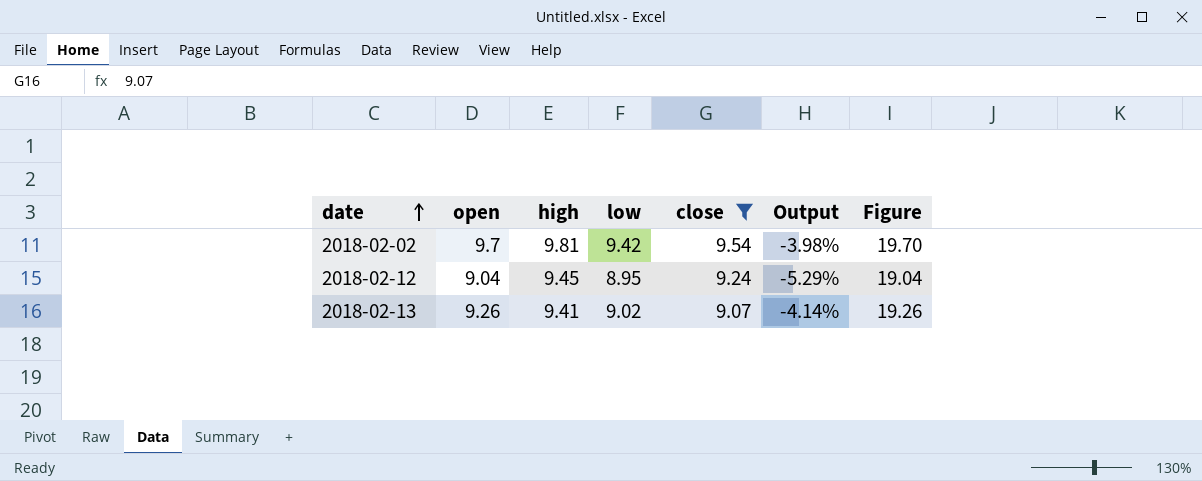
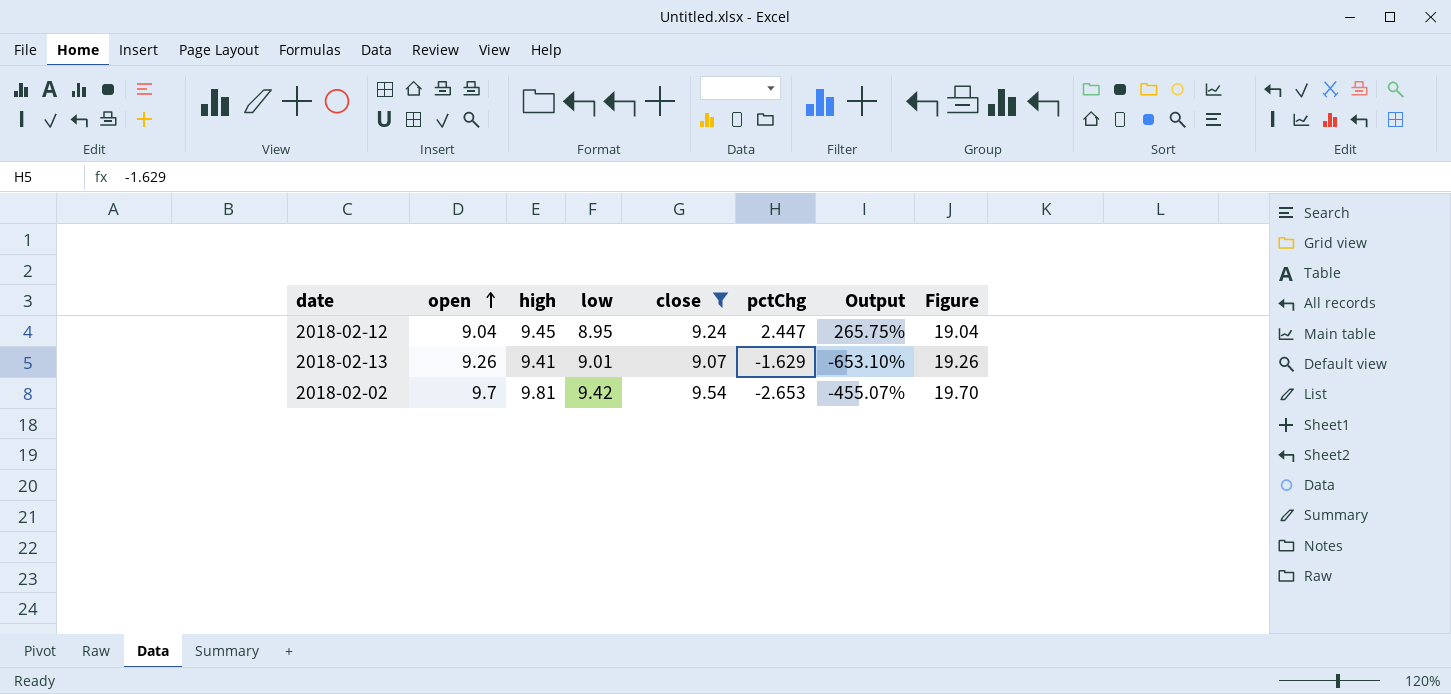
row order: date ascending -> open ascending
column pctChg | position: none -> 6
column Output | formula: ([low] - [high]) / [high] -> ([low] - [pctChg]) / [pctChg]
2018-02-13 | low: 9.02 -> 9.01

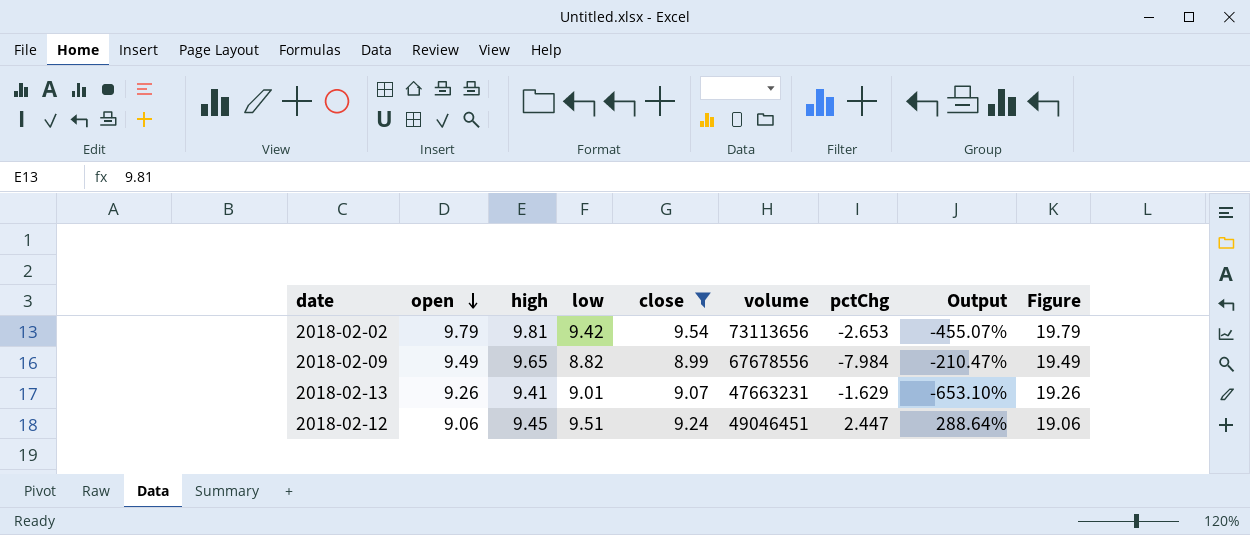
row order: open ascending -> open descending
column volume | position: none -> 6
2018-02-02 | open: 9.7 -> 9.79
2018-02-02 | Figure: 19.70 -> 19.79
row 2018-02-09: none -> 9.49 | 9.65 | 8.82 | 8.99 | 67678556 | -7.984 | -210.47% | 19.49
2018-02-12 | open: 9.04 -> 9.06
2018-02-12 | low: 8.95 -> 9.51
2018-02-12 | Output: 265.75% -> 288.64%
2018-02-12 | Figure: 19.04 -> 19.06

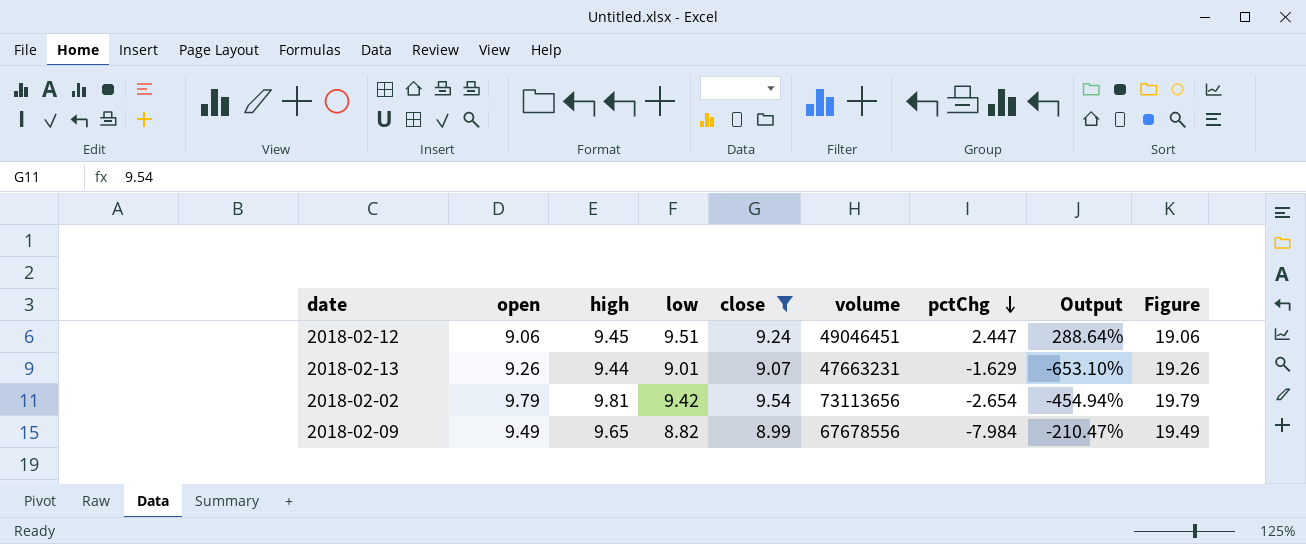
row order: open descending -> pctChg descending
2018-02-13 | high: 9.41 -> 9.44
2018-02-02 | pctChg: -2.653 -> -2.654
2018-02-02 | Output: -455.07% -> -454.94%

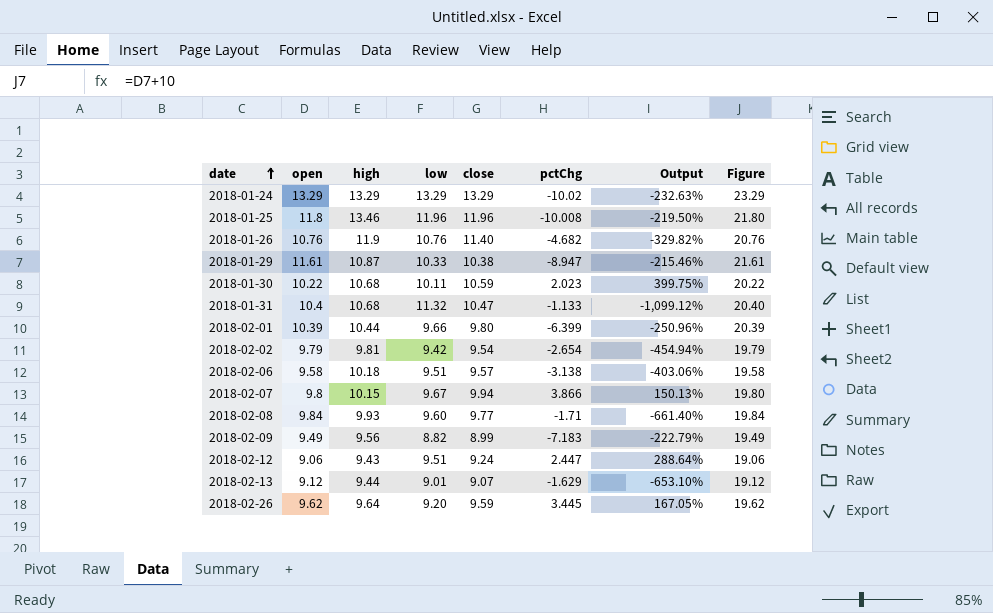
filter: close <= 9.54 -> none
row order: pctChg descending -> date ascending
column volume | position: 6 -> none
2018-02-09 | high: 9.65 -> 9.56
2018-02-09 | pctChg: -7.984 -> -7.183
2018-02-09 | Output: -210.47% -> -222.79%
2018-02-12 | high: 9.45 -> 9.43
2018-02-13 | open: 9.26 -> 9.12
2018-02-13 | Figure: 19.26 -> 19.12

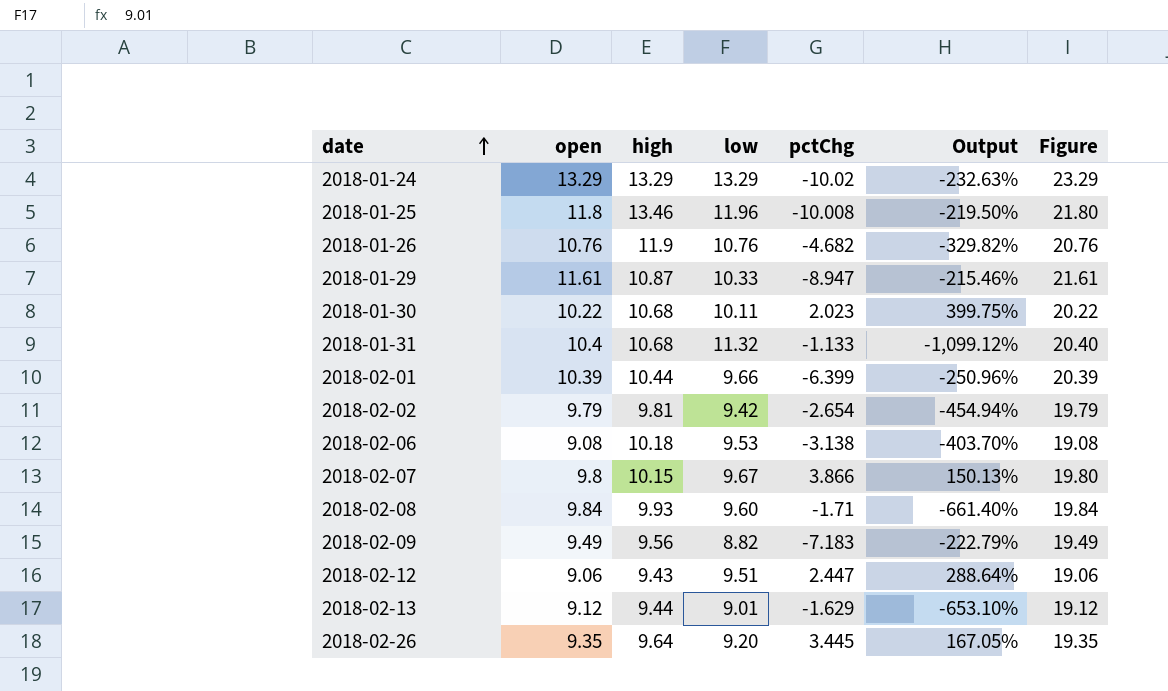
column close | position: 5 -> none
2018-02-06 | open: 9.58 -> 9.08
2018-02-06 | low: 9.51 -> 9.53
2018-02-06 | Output: -403.06% -> -403.70%
2018-02-06 | Figure: 19.58 -> 19.08
2018-02-26 | open: 9.62 -> 9.35
2018-02-26 | Figure: 19.62 -> 19.35

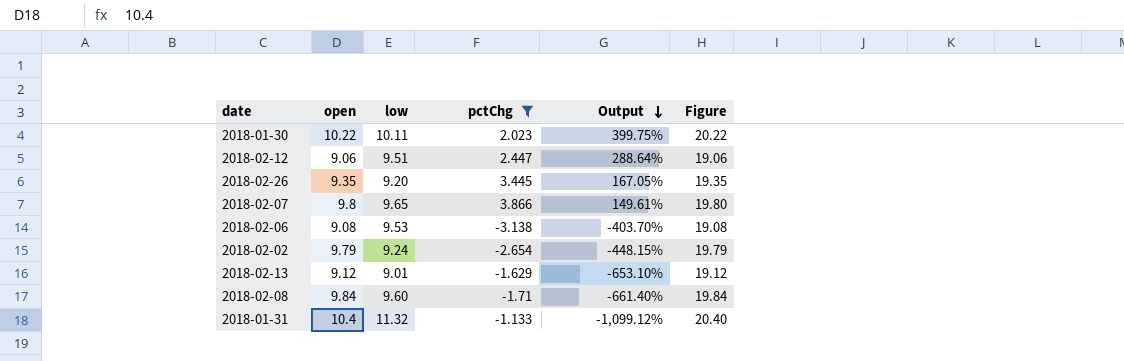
filter: none -> pctChg >= -3.138
row order: date ascending -> Output descending
column high | position: 3 -> none
2018-02-07 | low: 9.67 -> 9.65
2018-02-07 | Output: 150.13% -> 149.61%
2018-02-02 | low: 9.42 -> 9.24
2018-02-02 | Output: -454.94% -> -448.15%

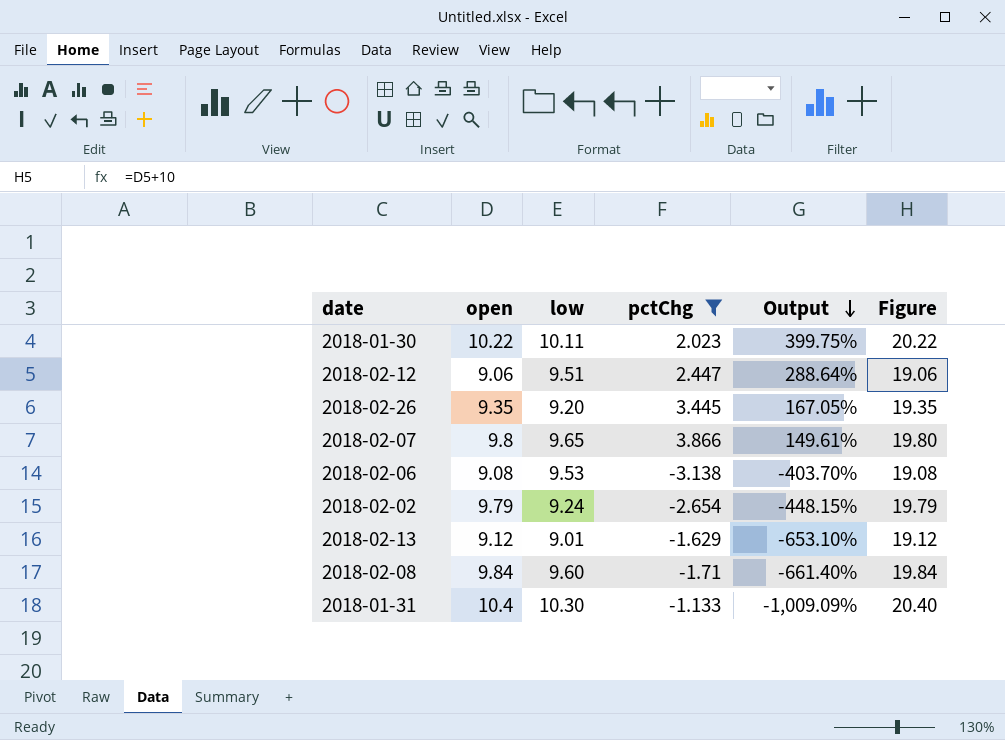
2018-01-31 | low: 11.32 -> 10.30
2018-01-31 | Output: -1,099.12% -> -1,009.09%

